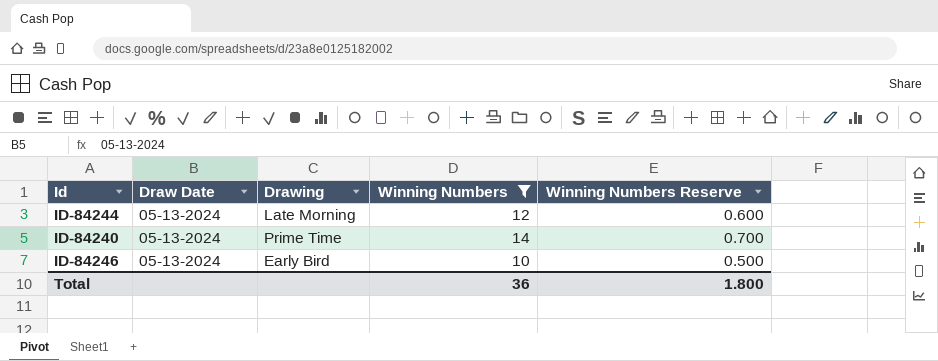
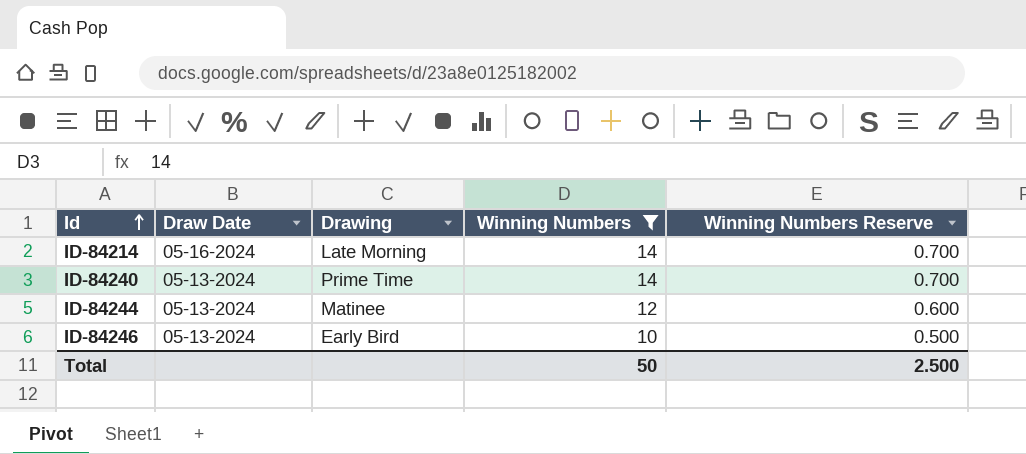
row order: none -> Id ascending
row ID-84214: none -> 05-16-2024 | Late Morning | 14 | 0.700
ID-84244 | Drawing: Late Morning -> Matinee
Total | Winning Numbers: 36 -> 50
Total | Winning Numbers Reserve: 1.800 -> 2.500

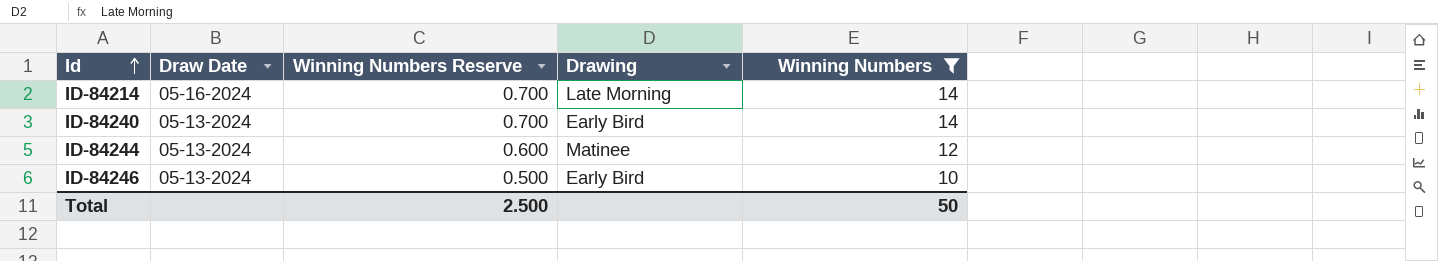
column Winning Numbers Reserve | position: 5 -> 3
ID-84240 | Drawing: Prime Time -> Early Bird

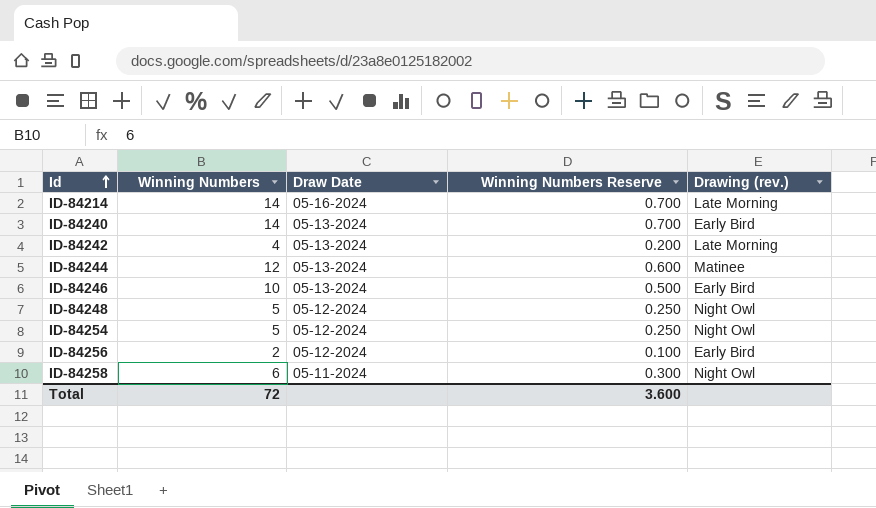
filter: Winning Numbers >= 10 -> none
column Winning Numbers | position: 5 -> 2
column name: Drawing -> Drawing (rev.)
Total | Winning Numbers: 50 -> 72
Total | Winning Numbers Reserve: 2.500 -> 3.600

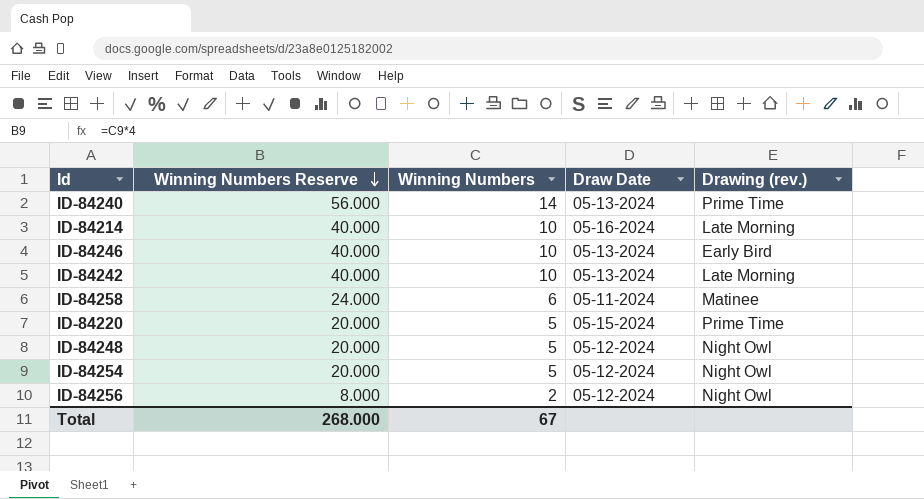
row order: Id ascending -> Winning Numbers Reserve descending
column Winning Numbers Reserve | formula: [Winning Numbers] * 0.05 -> [Winning Numbers] * 4
column Winning Numbers Reserve | position: 4 -> 2
row ID-84244: 12 | 05-13-2024 | 0.600 | Matinee -> none
ID-84240 | Drawing (rev.): Early Bird -> Prime Time
ID-84214 | Winning Numbers: 14 -> 10
ID-84242 | Winning Numbers: 4 -> 10
ID-84258 | Drawing (rev.): Night Owl -> Matinee
row ID-84220: none -> 20.000 | 5 | 05-15-2024 | Prime Time
ID-84256 | Drawing (rev.): Early Bird -> Night Owl
Total | Winning Numbers Reserve: 3.600 -> 268.000
Total | Winning Numbers: 72 -> 67

